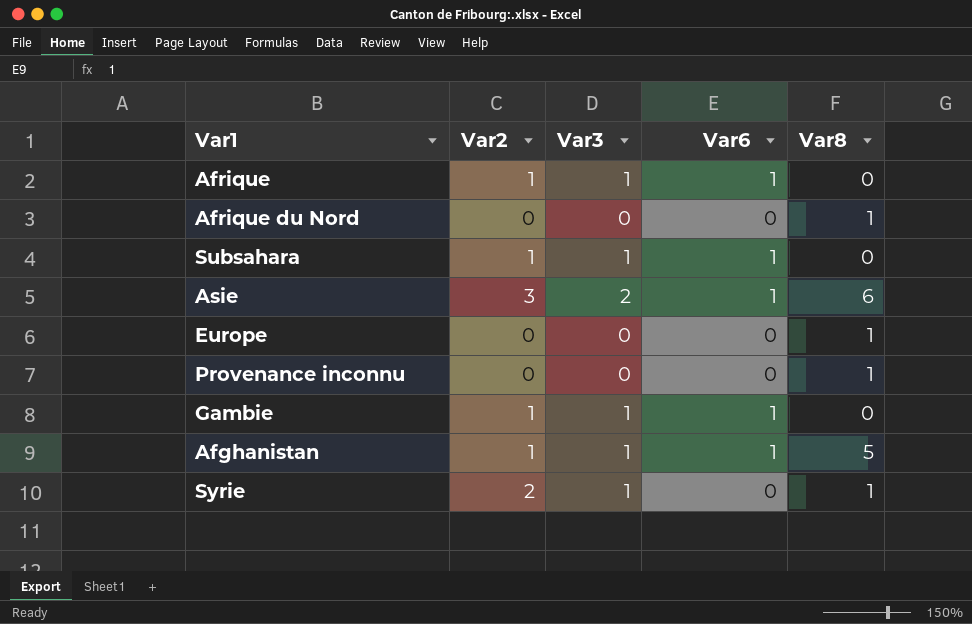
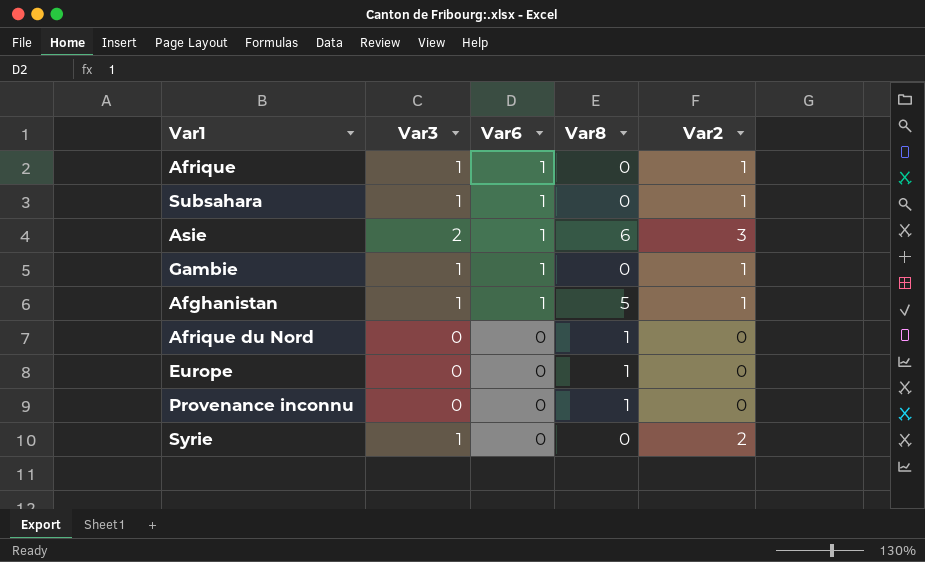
row order: none -> Var6 descending
column Var2 | position: 2 -> 5
Syrie | Var8: 1 -> 0

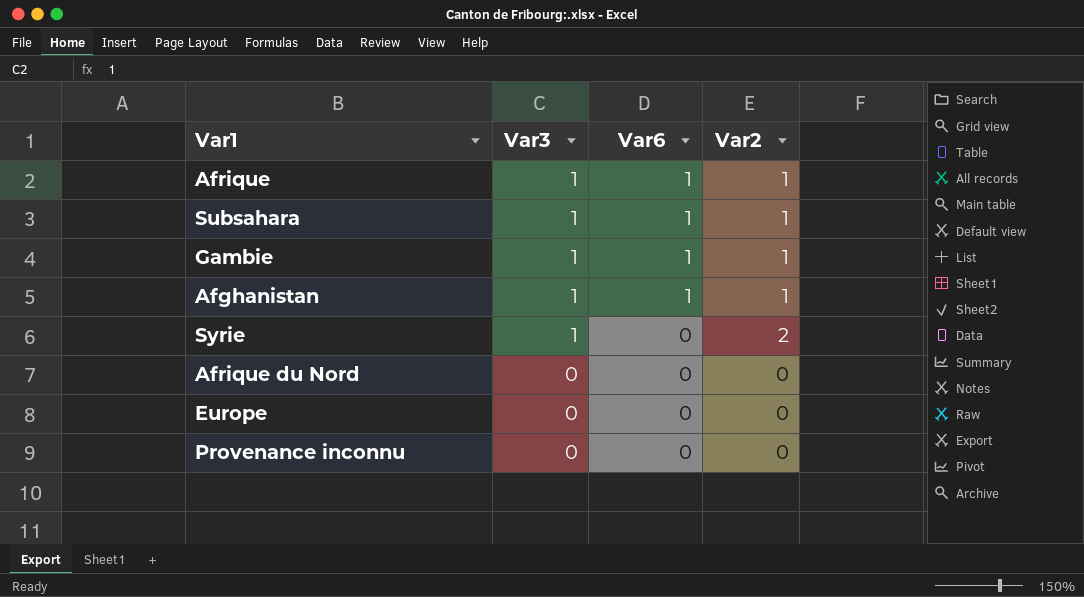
row order: Var6 descending -> Var3 descending
column Var8 | position: 4 -> none
row Asie: 2 | 1 | 6 | 3 -> none

